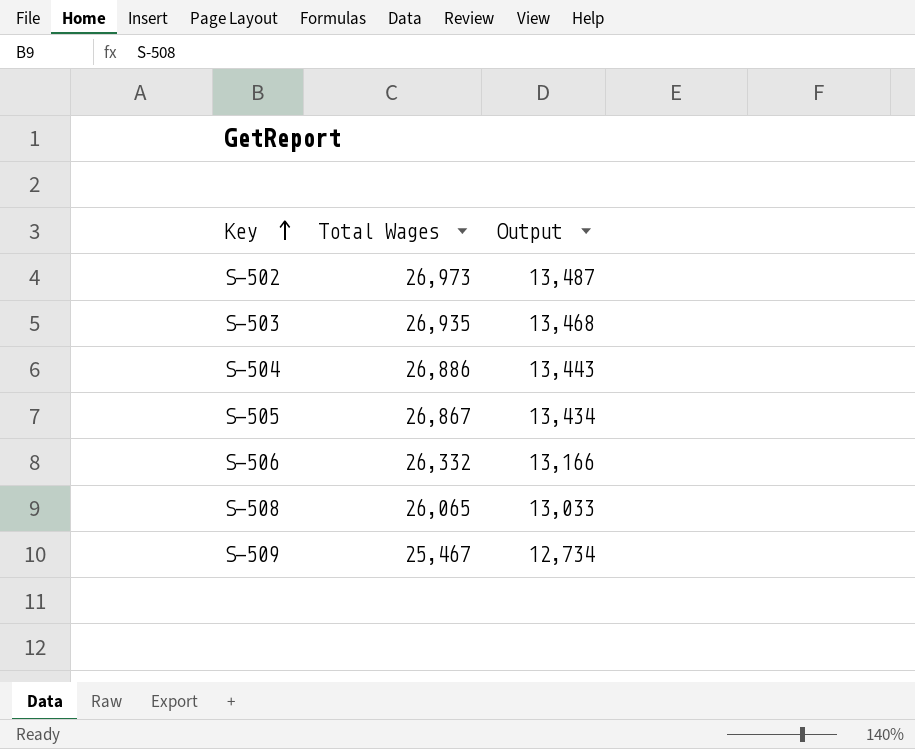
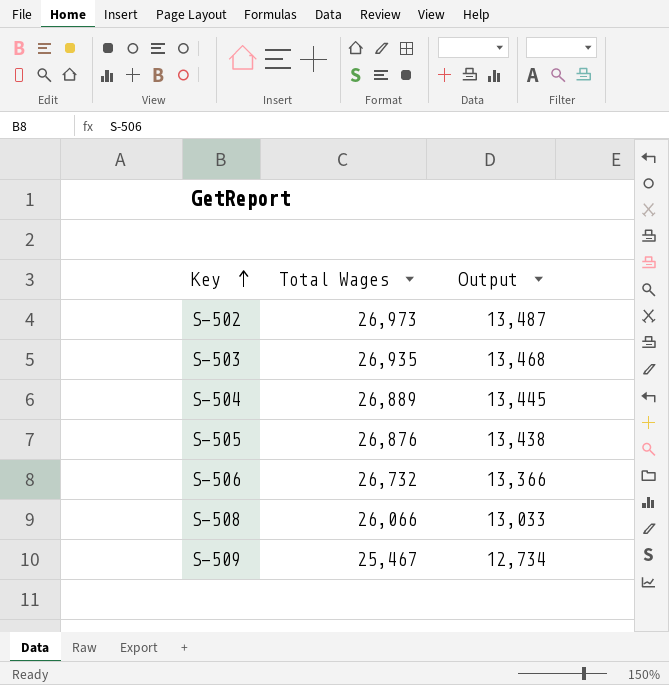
S-504 | Total Wages: 26,886 -> 26,889
S-504 | Output: 13,443 -> 13,445
S-505 | Total Wages: 26,867 -> 26,876
S-505 | Output: 13,434 -> 13,438
S-506 | Total Wages: 26,332 -> 26,732
S-506 | Output: 13,166 -> 13,366
S-508 | Total Wages: 26,065 -> 26,066

